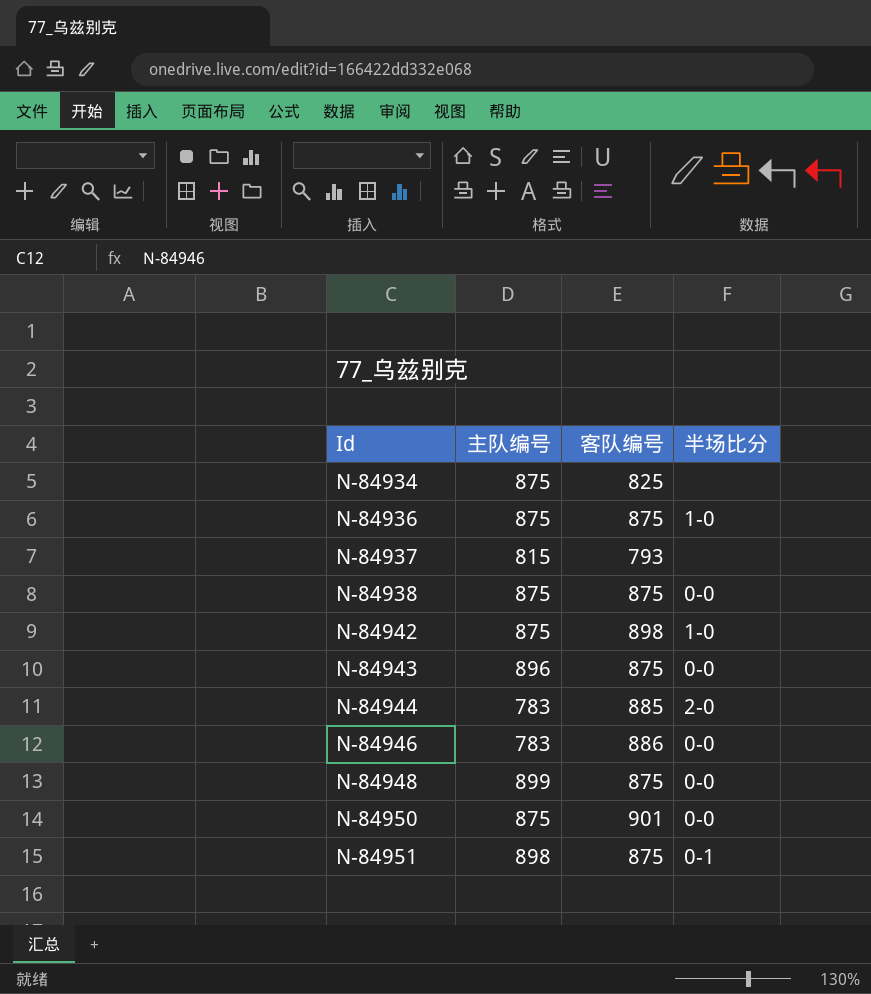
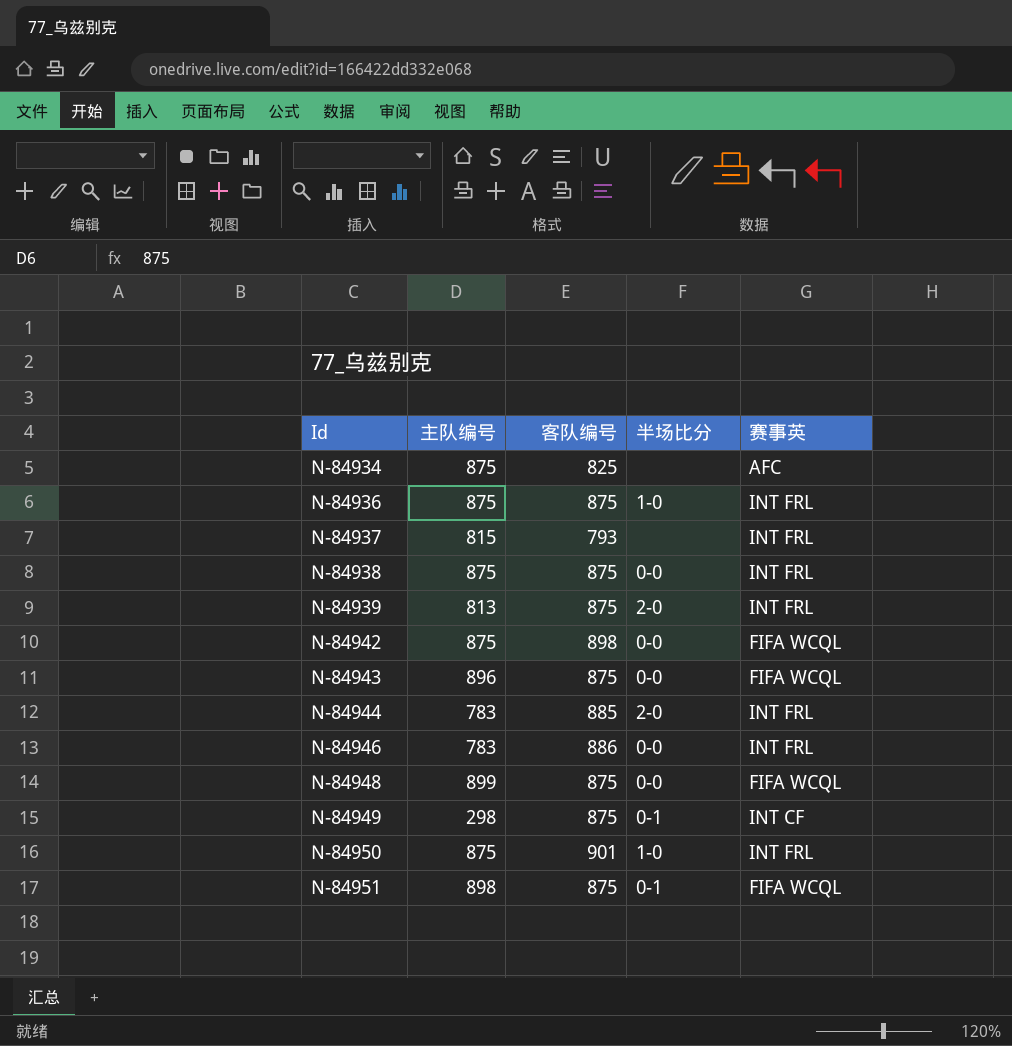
column 赛事英 | position: none -> 5
row N-84939: none -> 813 | 875 | 2-0 | INT FRL
N-84942 | 半场比分: 1-0 -> 0-0
row N-84949: none -> 298 | 875 | 0-1 | INT CF
N-84950 | 半场比分: 0-0 -> 1-0

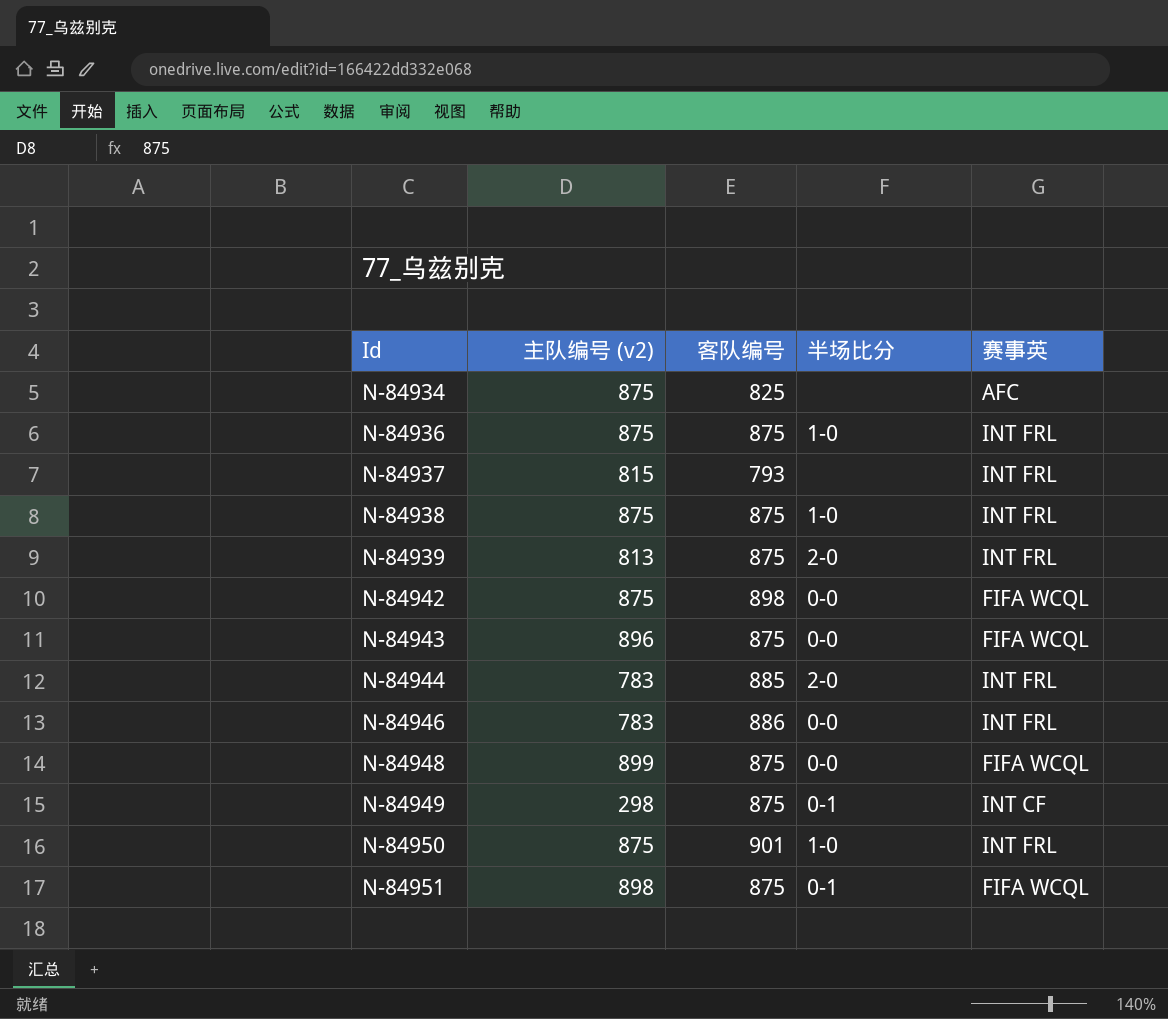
column name: 主队编号 -> 主队编号 (v2)
N-84938 | 半场比分: 0-0 -> 1-0

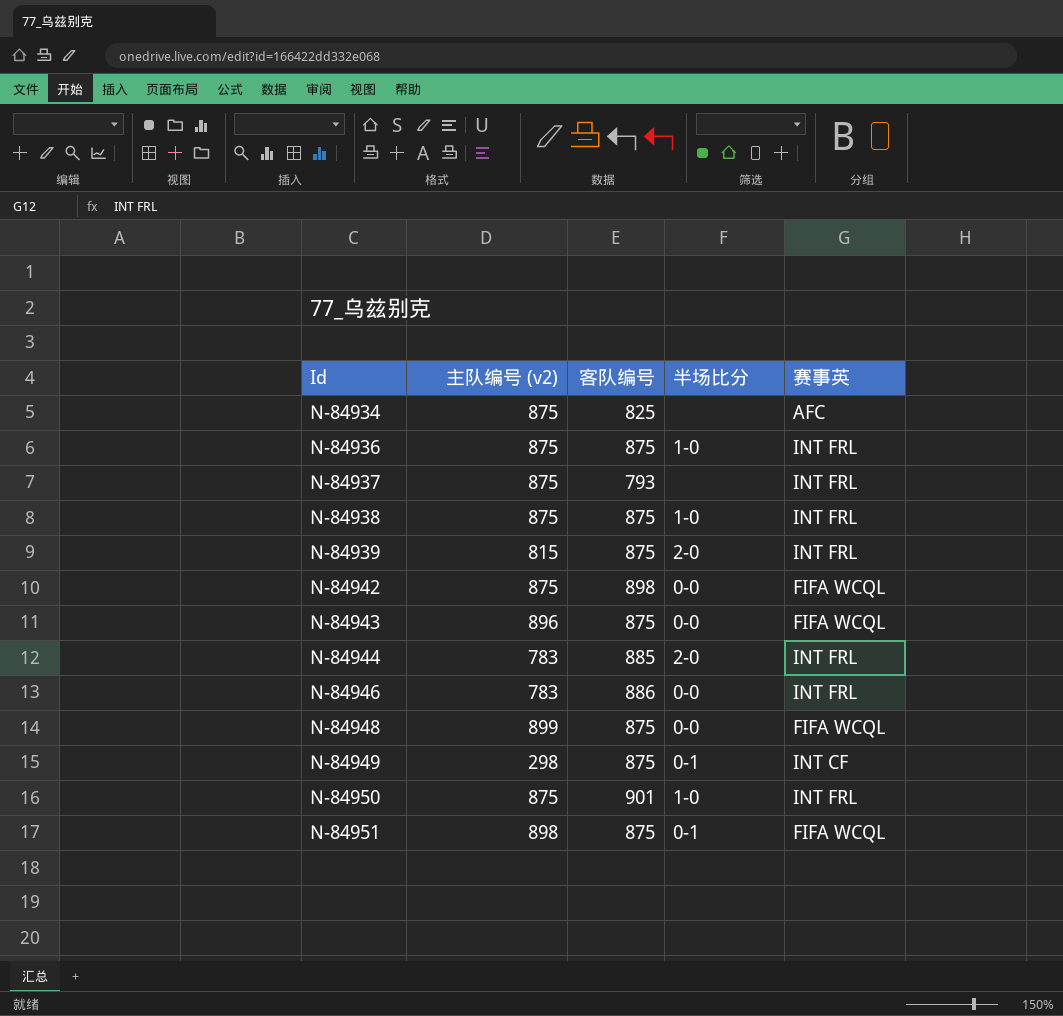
N-84937 | 主队编号 (v2): 815 -> 875
N-84939 | 主队编号 (v2): 813 -> 815

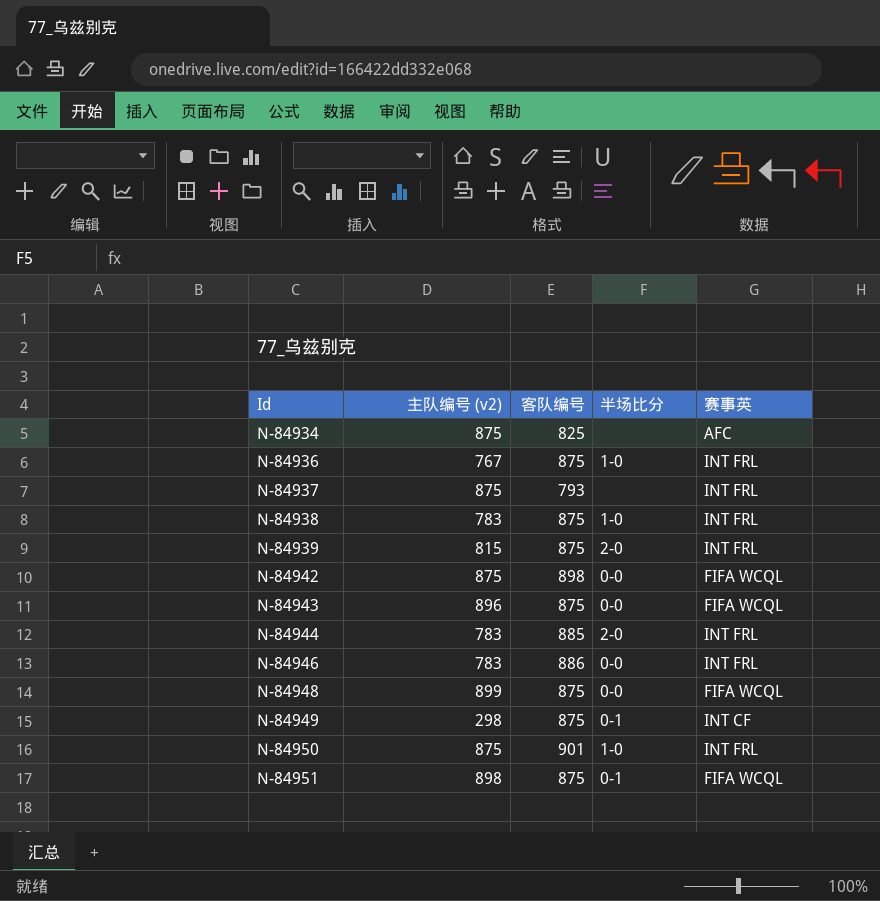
N-84936 | 主队编号 (v2): 875 -> 767
N-84938 | 主队编号 (v2): 875 -> 783

